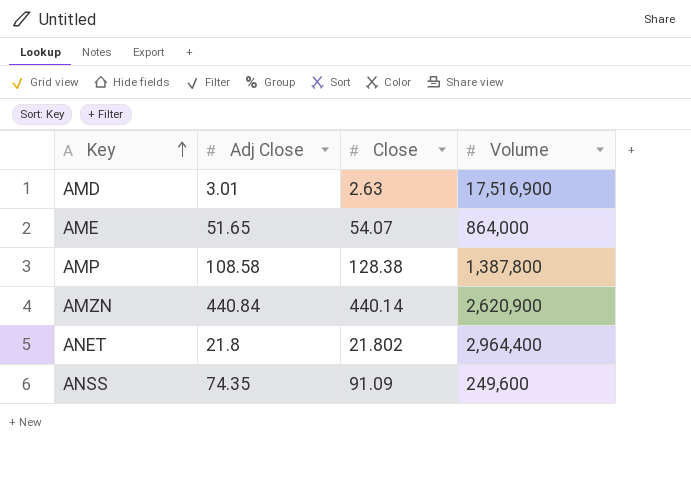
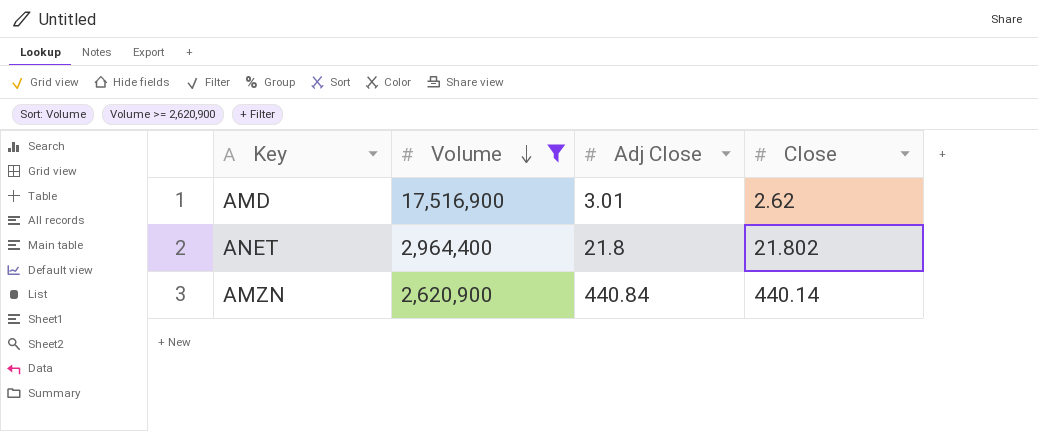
filter: none -> Volume >= 2,620,900
row order: Key ascending -> Volume descending
column Volume | position: 4 -> 2
AMD | Close: 2.63 -> 2.62

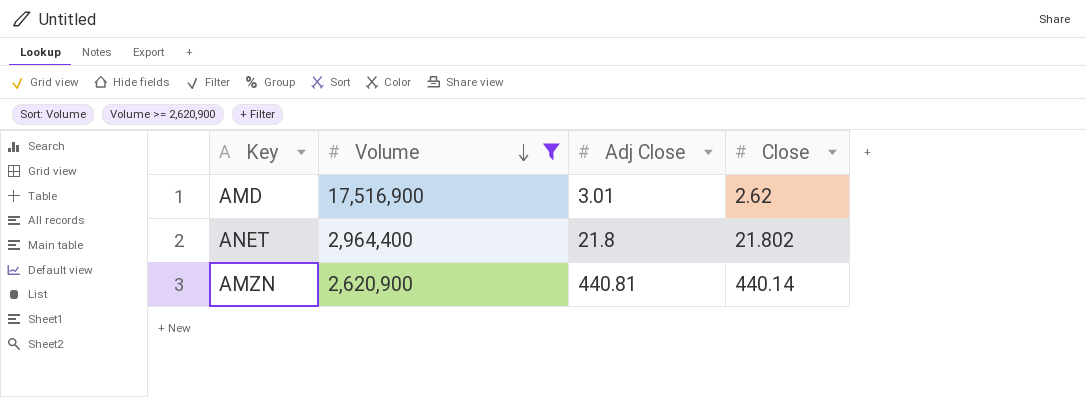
AMZN | Adj Close: 440.84 -> 440.81

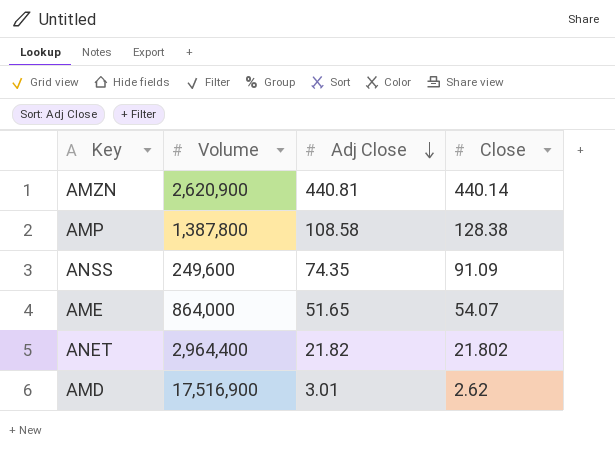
filter: Volume >= 2,620,900 -> none
row order: Volume descending -> Adj Close descending
ANET | Adj Close: 21.8 -> 21.82

